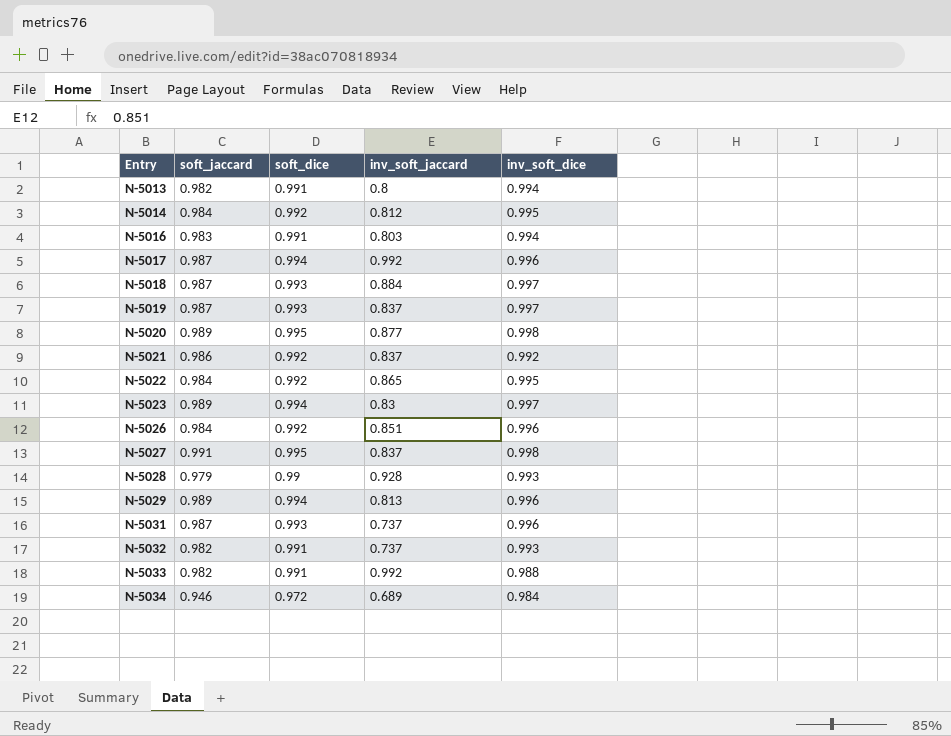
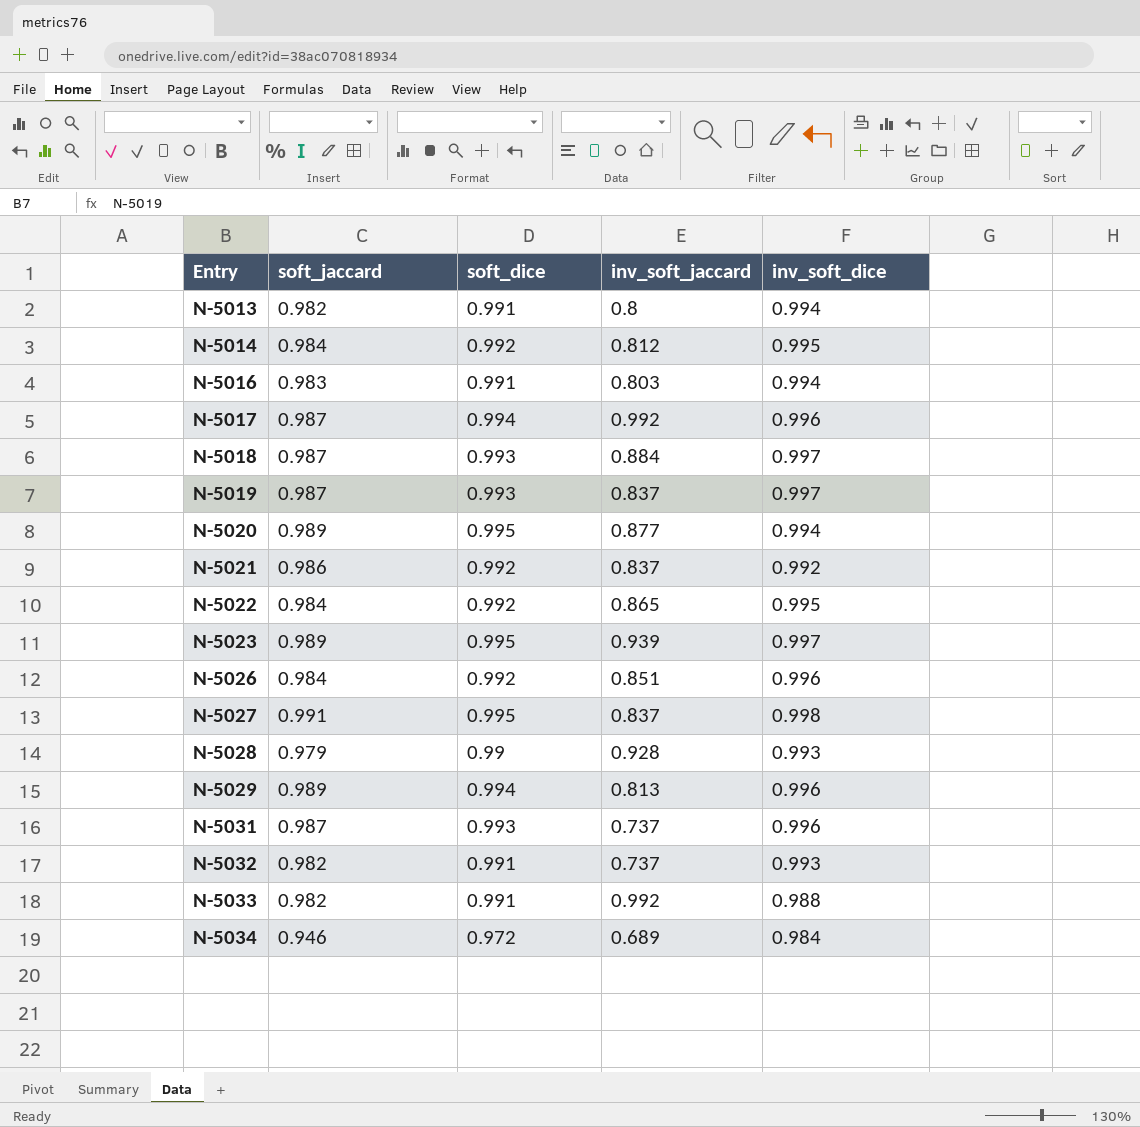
N-5020 | inv_soft_dice: 0.998 -> 0.994
N-5023 | soft_dice: 0.994 -> 0.995
N-5023 | inv_soft_jaccard: 0.83 -> 0.939

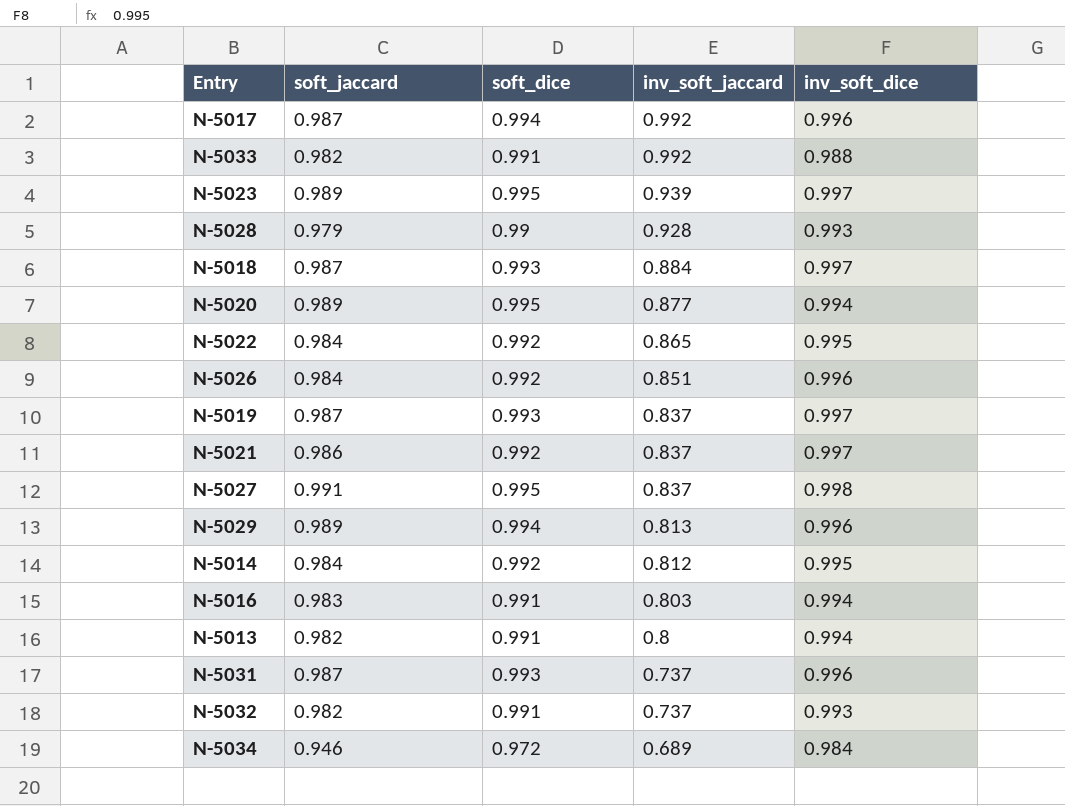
row order: Entry ascending -> inv_soft_jaccard descending
N-5021 | inv_soft_dice: 0.992 -> 0.997

